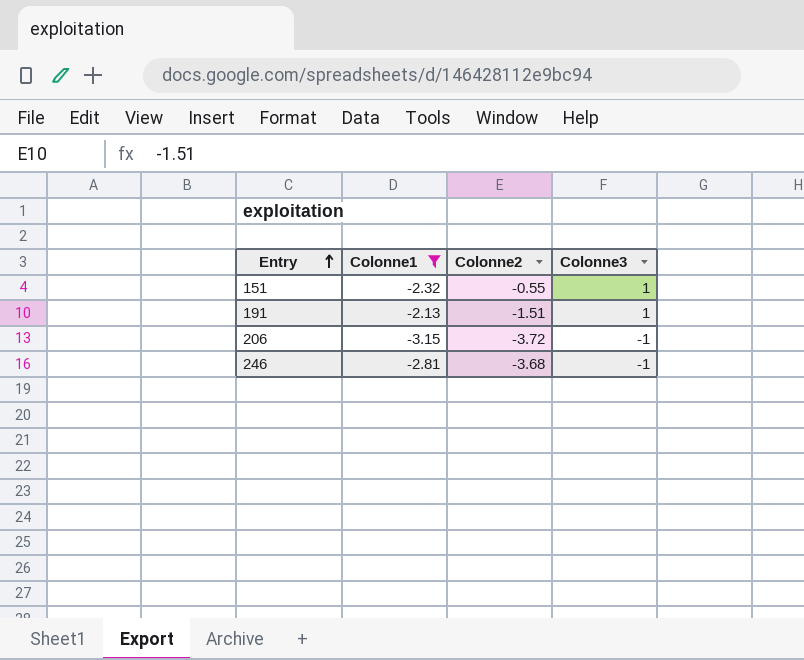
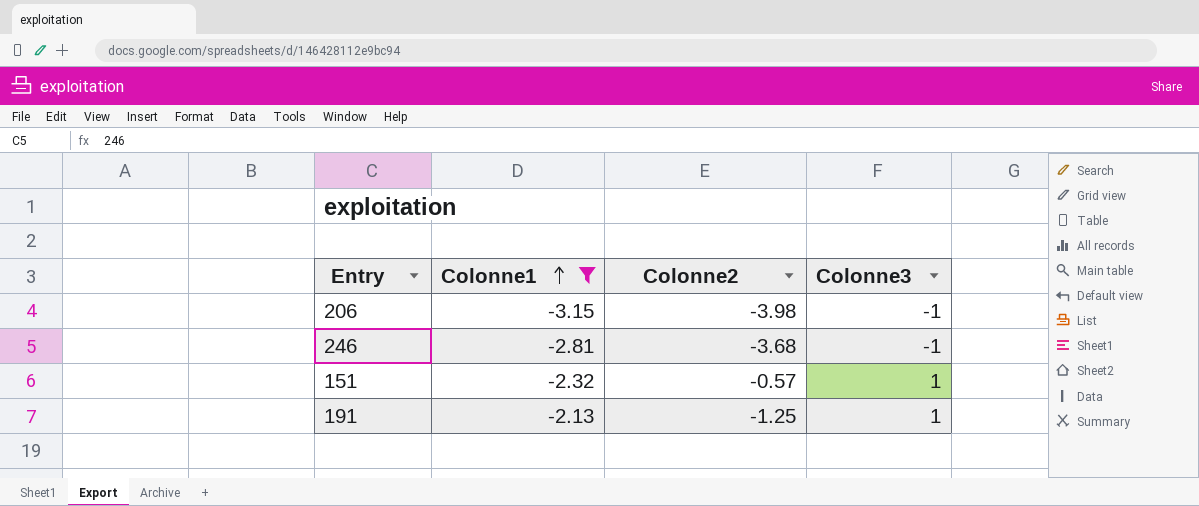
row order: Entry ascending -> Colonne1 ascending
206 | Colonne2: -3.72 -> -3.98
151 | Colonne2: -0.55 -> -0.57
191 | Colonne2: -1.51 -> -1.25

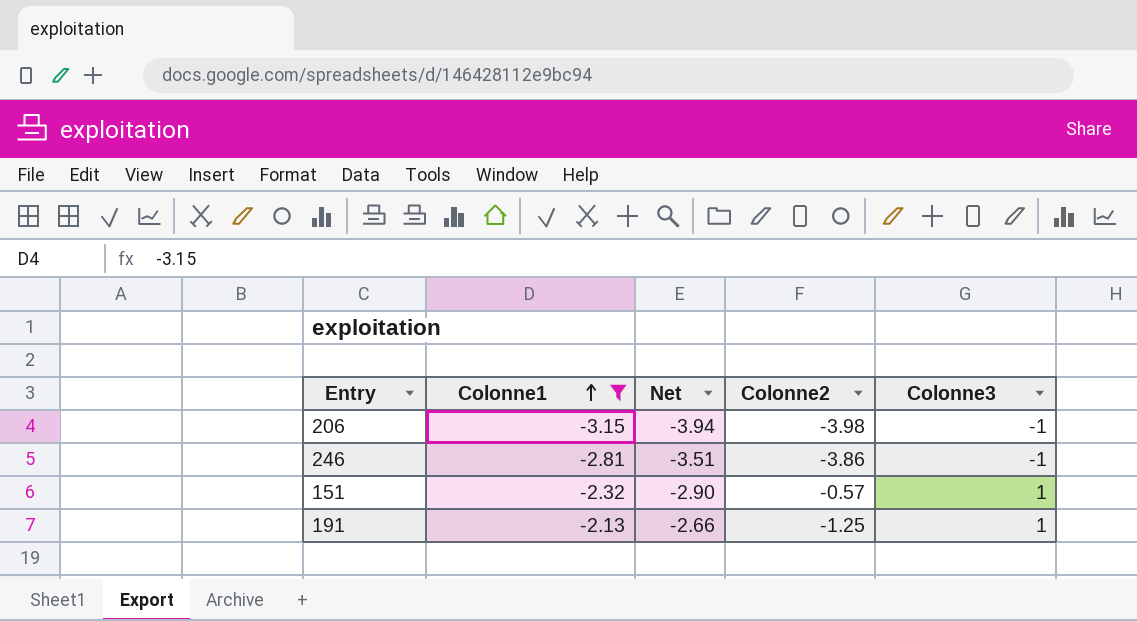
column Net | formula: none -> [Colonne1] * 1.25
246 | Colonne2: -3.68 -> -3.86

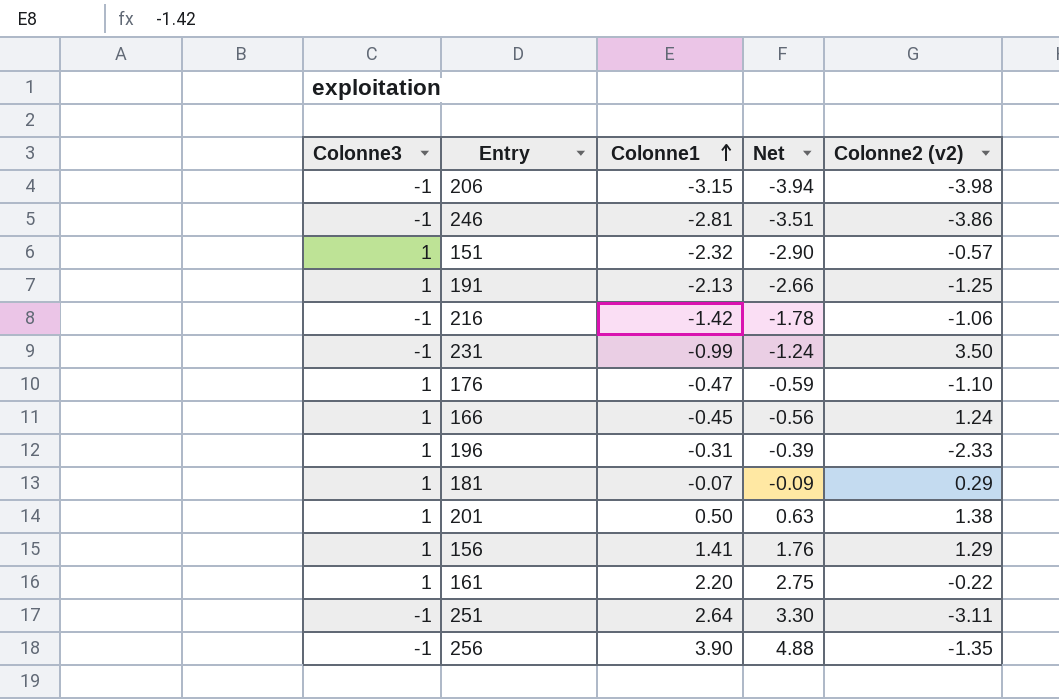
filter: Colonne1 <= -2.13 -> none
column Colonne3 | position: 5 -> 1
column name: Colonne2 -> Colonne2 (v2)

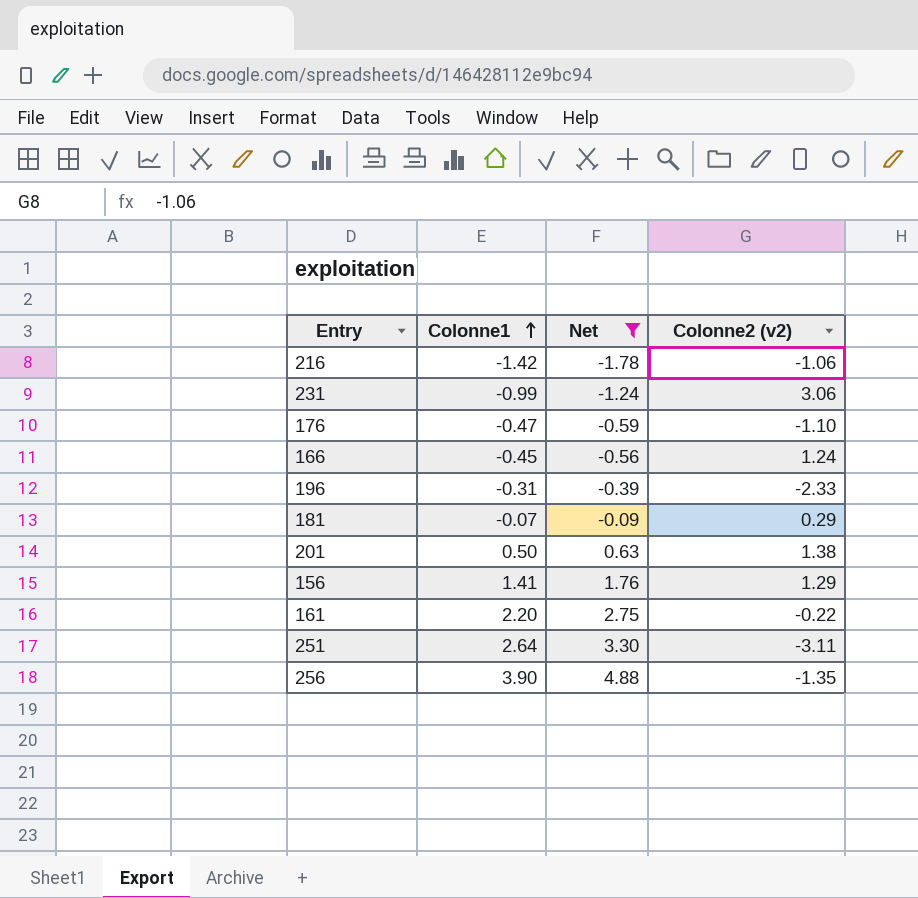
filter: none -> Net >= -1.78
column Colonne3 | position: 1 -> none
231 | Colonne2 (v2): 3.50 -> 3.06

